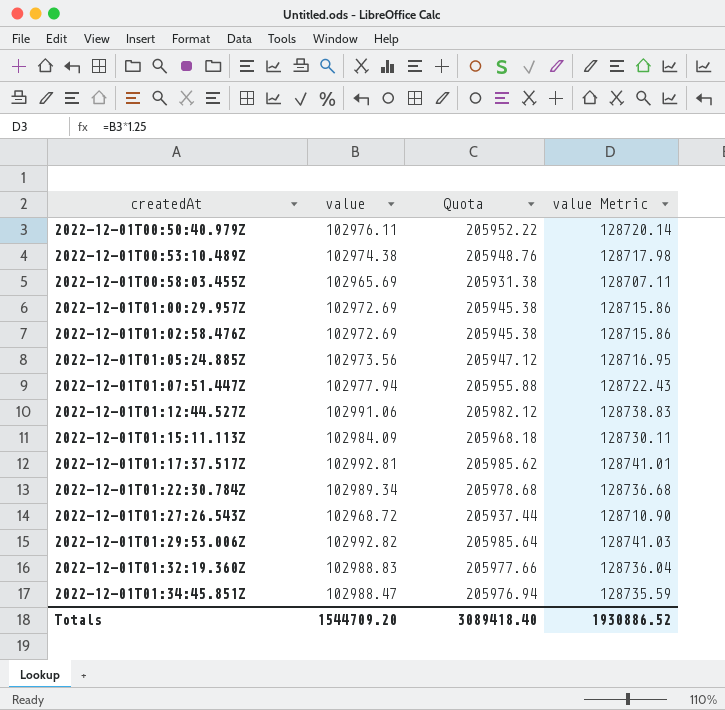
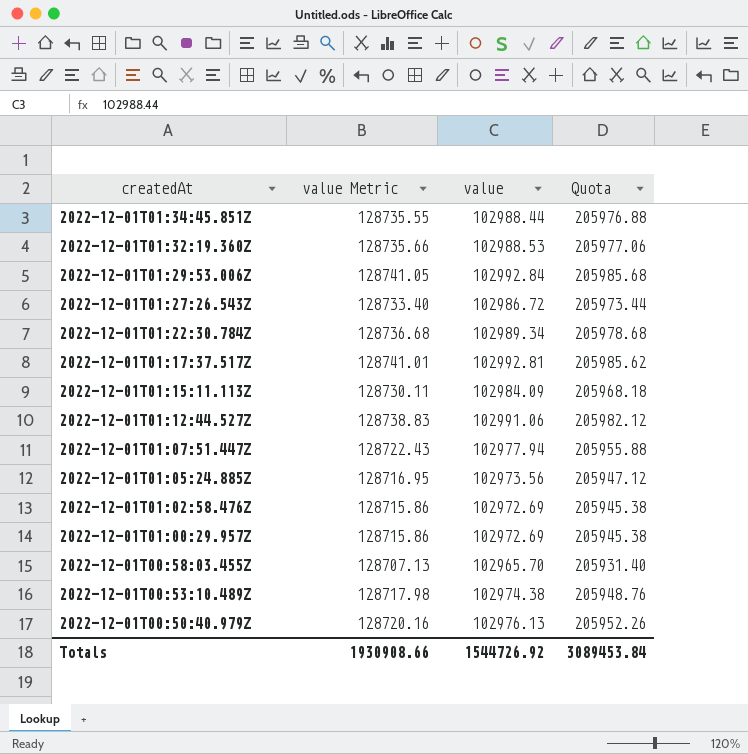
row order: createdAt ascending -> createdAt descending
column value Metric | position: 4 -> 2
2022-12-01T01:34:45.851Z | value Metric: 128735.59 -> 128735.55
2022-12-01T01:34:45.851Z | value: 102988.47 -> 102988.44
2022-12-01T01:34:45.851Z | Quota: 205976.94 -> 205976.88
2022-12-01T01:32:19.360Z | value Metric: 128736.04 -> 128735.66
2022-12-01T01:32:19.360Z | value: 102988.83 -> 102988.53
2022-12-01T01:32:19.360Z | Quota: 205977.66 -> 205977.06
2022-12-01T01:29:53.006Z | value Metric: 128741.03 -> 128741.05
2022-12-01T01:29:53.006Z | value: 102992.82 -> 102992.84
2022-12-01T01:29:53.006Z | Quota: 205985.64 -> 205985.68
2022-12-01T01:27:26.543Z | value Metric: 128710.90 -> 128733.40
2022-12-01T01:27:26.543Z | value: 102968.72 -> 102986.72
2022-12-01T01:27:26.543Z | Quota: 205937.44 -> 205973.44
2022-12-01T00:58:03.455Z | value Metric: 128707.11 -> 128707.13
2022-12-01T00:58:03.455Z | value: 102965.69 -> 102965.70
2022-12-01T00:58:03.455Z | Quota: 205931.38 -> 205931.40
2022-12-01T00:50:40.979Z | value Metric: 128720.14 -> 128720.16
2022-12-01T00:50:40.979Z | value: 102976.11 -> 102976.13
2022-12-01T00:50:40.979Z | Quota: 205952.22 -> 205952.26
Totals | value Metric: 1930886.52 -> 1930908.66
Totals | value: 1544709.20 -> 1544726.92
Totals | Quota: 3089418.40 -> 3089453.84

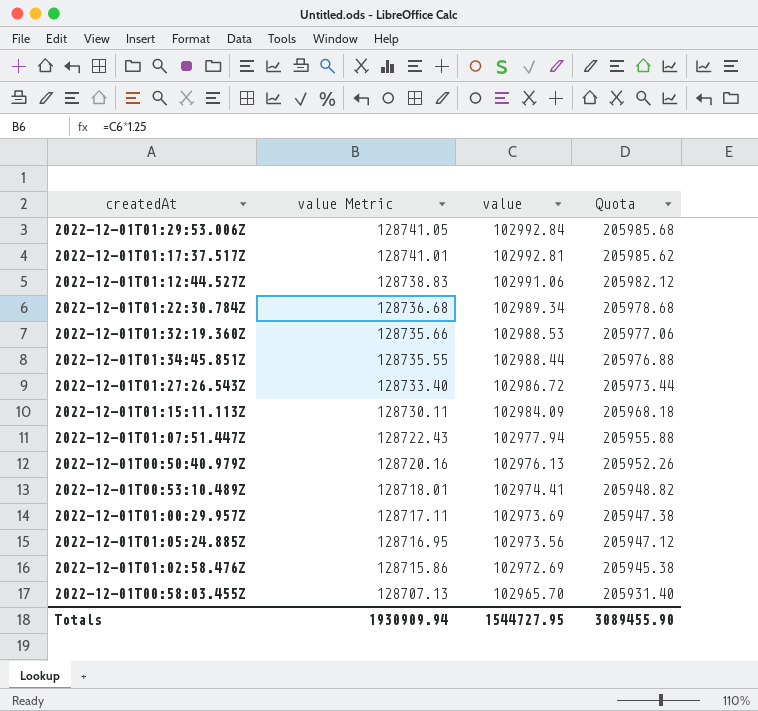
row order: createdAt descending -> value Metric descending
2022-12-01T00:53:10.489Z | value Metric: 128717.98 -> 128718.01
2022-12-01T00:53:10.489Z | value: 102974.38 -> 102974.41
2022-12-01T00:53:10.489Z | Quota: 205948.76 -> 205948.82
2022-12-01T01:00:29.957Z | value Metric: 128715.86 -> 128717.11
2022-12-01T01:00:29.957Z | value: 102972.69 -> 102973.69
2022-12-01T01:00:29.957Z | Quota: 205945.38 -> 205947.38
Totals | value Metric: 1930908.66 -> 1930909.94
Totals | value: 1544726.92 -> 1544727.95
Totals | Quota: 3089453.84 -> 3089455.90

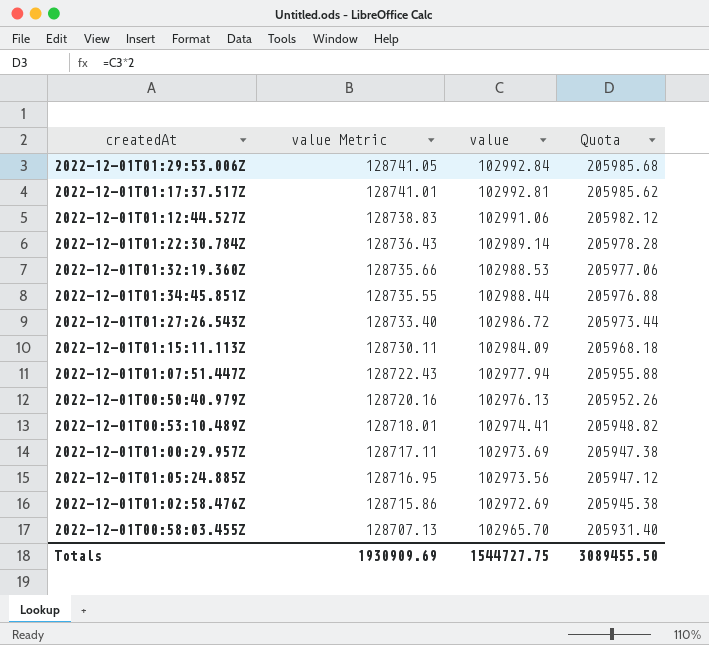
2022-12-01T01:22:30.784Z | value Metric: 128736.68 -> 128736.43
2022-12-01T01:22:30.784Z | value: 102989.34 -> 102989.14
2022-12-01T01:22:30.784Z | Quota: 205978.68 -> 205978.28
Totals | value Metric: 1930909.94 -> 1930909.69
Totals | value: 1544727.95 -> 1544727.75
Totals | Quota: 3089455.90 -> 3089455.50

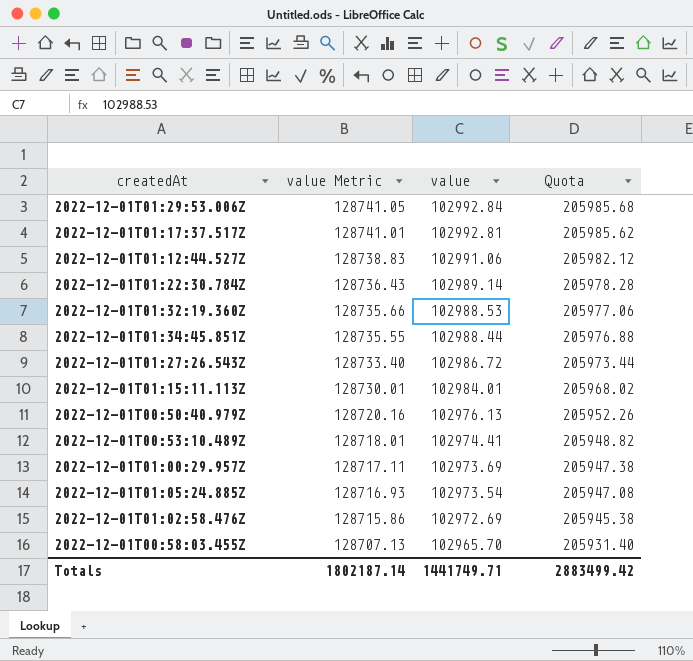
row 2022-12-01T01:07:51.447Z: 128722.43 | 102977.94 | 205955.88 -> none
2022-12-01T01:15:11.113Z | value Metric: 128730.11 -> 128730.01
2022-12-01T01:15:11.113Z | value: 102984.09 -> 102984.01
2022-12-01T01:15:11.113Z | Quota: 205968.18 -> 205968.02
2022-12-01T01:05:24.885Z | value Metric: 128716.95 -> 128716.93
2022-12-01T01:05:24.885Z | value: 102973.56 -> 102973.54
2022-12-01T01:05:24.885Z | Quota: 205947.12 -> 205947.08
Totals | value Metric: 1930909.69 -> 1802187.14
Totals | value: 1544727.75 -> 1441749.71
Totals | Quota: 3089455.50 -> 2883499.42

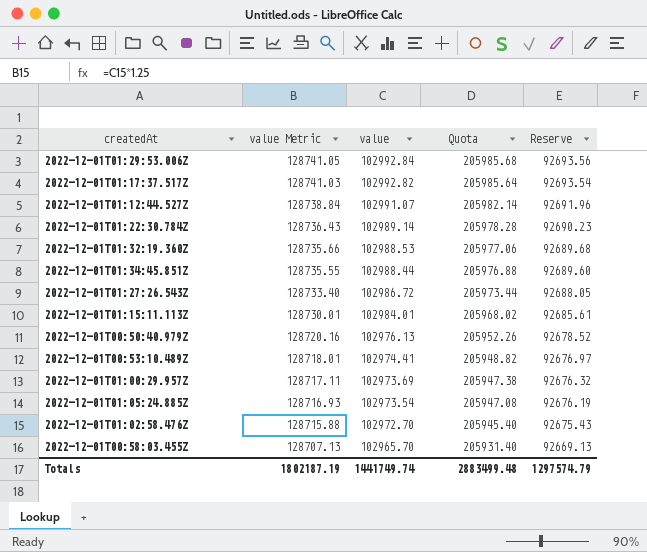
column Reserve | formula: none -> [value] * 0.9
2022-12-01T01:17:37.517Z | value Metric: 128741.01 -> 128741.03
2022-12-01T01:17:37.517Z | value: 102992.81 -> 102992.82
2022-12-01T01:17:37.517Z | Quota: 205985.62 -> 205985.64
2022-12-01T01:12:44.527Z | value Metric: 128738.83 -> 128738.84
2022-12-01T01:12:44.527Z | value: 102991.06 -> 102991.07
2022-12-01T01:12:44.527Z | Quota: 205982.12 -> 205982.14
2022-12-01T01:02:58.476Z | value Metric: 128715.86 -> 128715.88
2022-12-01T01:02:58.476Z | value: 102972.69 -> 102972.70
2022-12-01T01:02:58.476Z | Quota: 205945.38 -> 205945.40
Totals | value Metric: 1802187.14 -> 1802187.19
Totals | value: 1441749.71 -> 1441749.74
Totals | Quota: 2883499.42 -> 2883499.48

